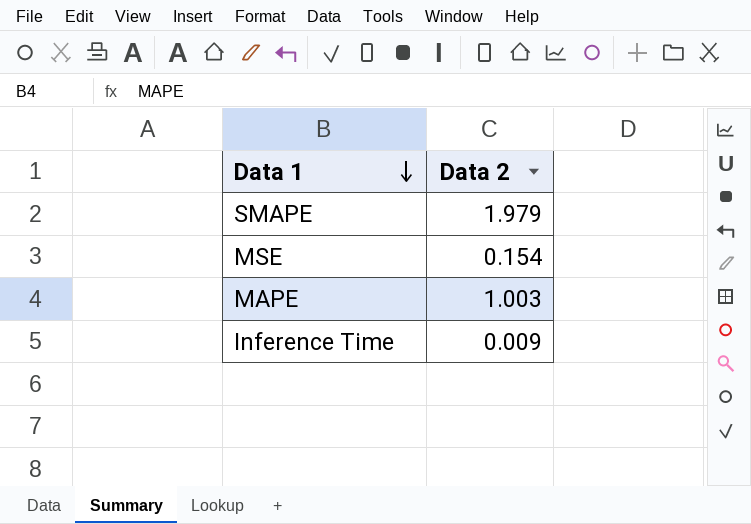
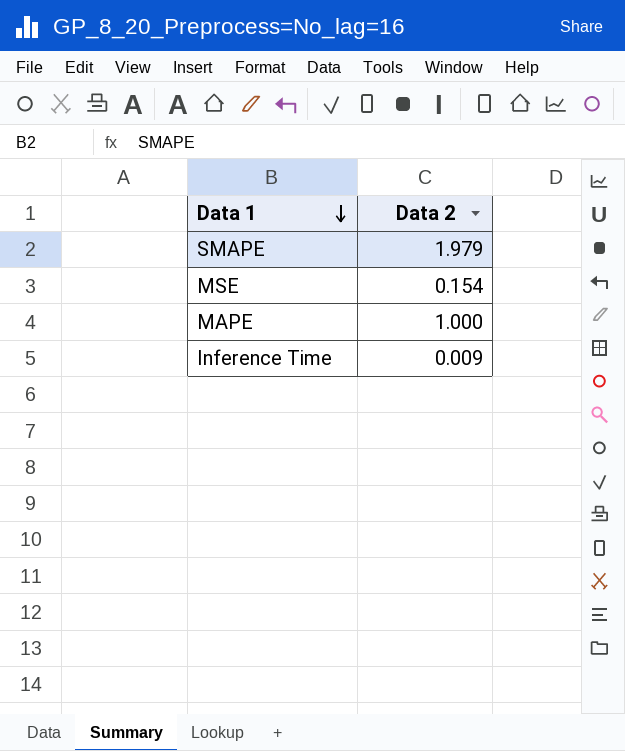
MAPE | Data 2: 1.003 -> 1.000

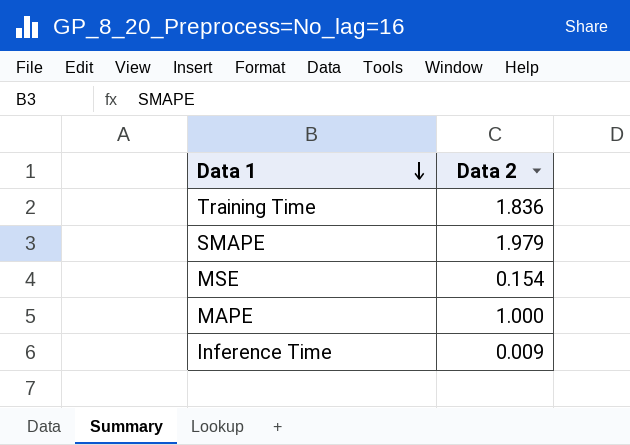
row Training Time: none -> 1.836

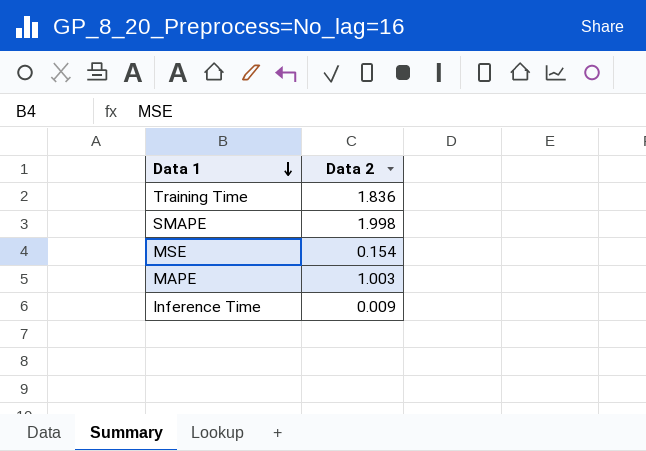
SMAPE | Data 2: 1.979 -> 1.998
MAPE | Data 2: 1.000 -> 1.003

